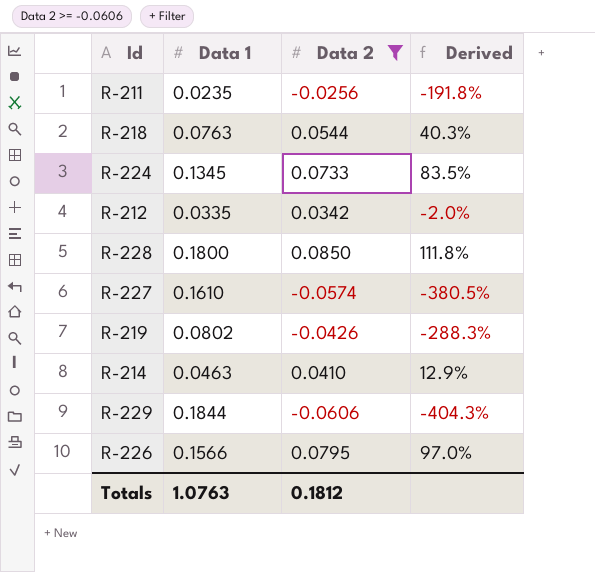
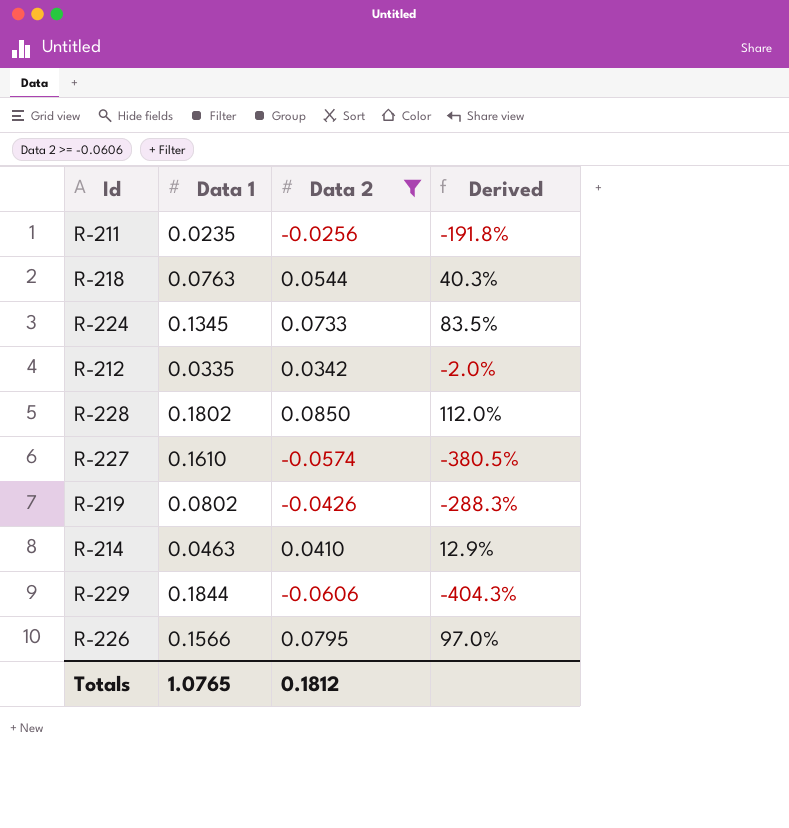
R-228 | Data 1: 0.1800 -> 0.1802
R-228 | Derived: 111.8% -> 112.0%
Totals | Data 1: 1.0763 -> 1.0765

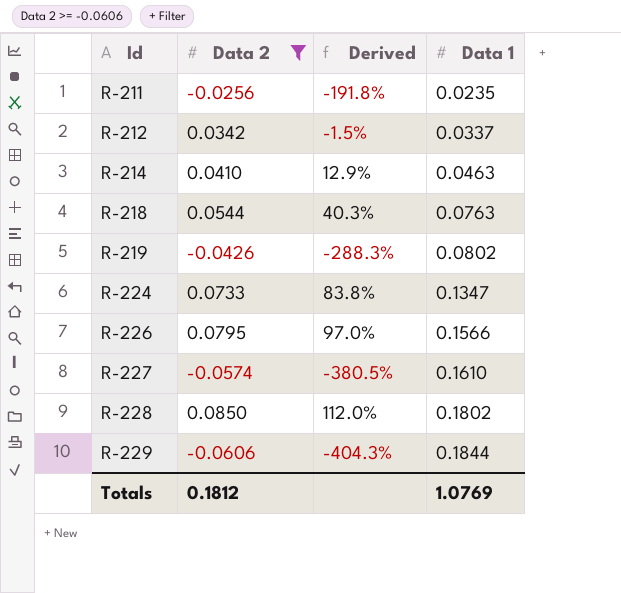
row order: none -> Id ascending
column Data 1 | position: 2 -> 4
R-212 | Derived: -2.0% -> -1.5%
R-212 | Data 1: 0.0335 -> 0.0337
R-224 | Derived: 83.5% -> 83.8%
R-224 | Data 1: 0.1345 -> 0.1347
Totals | Data 1: 1.0765 -> 1.0769

